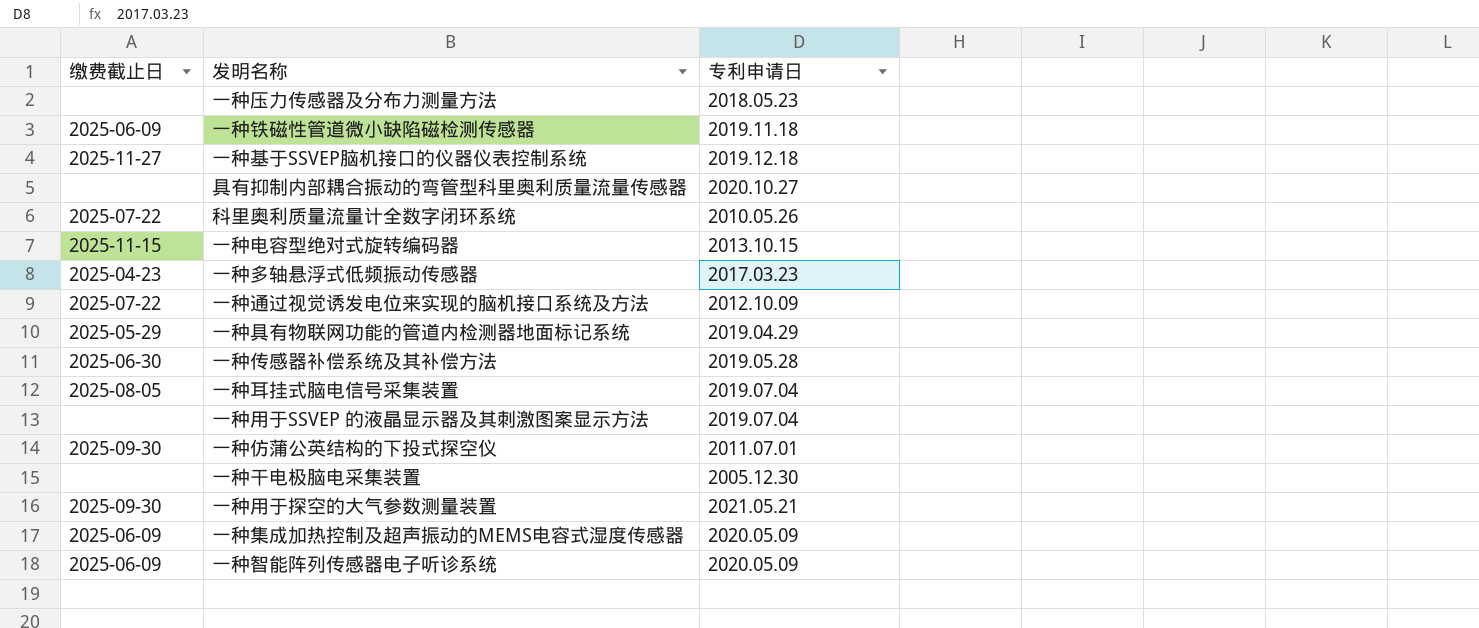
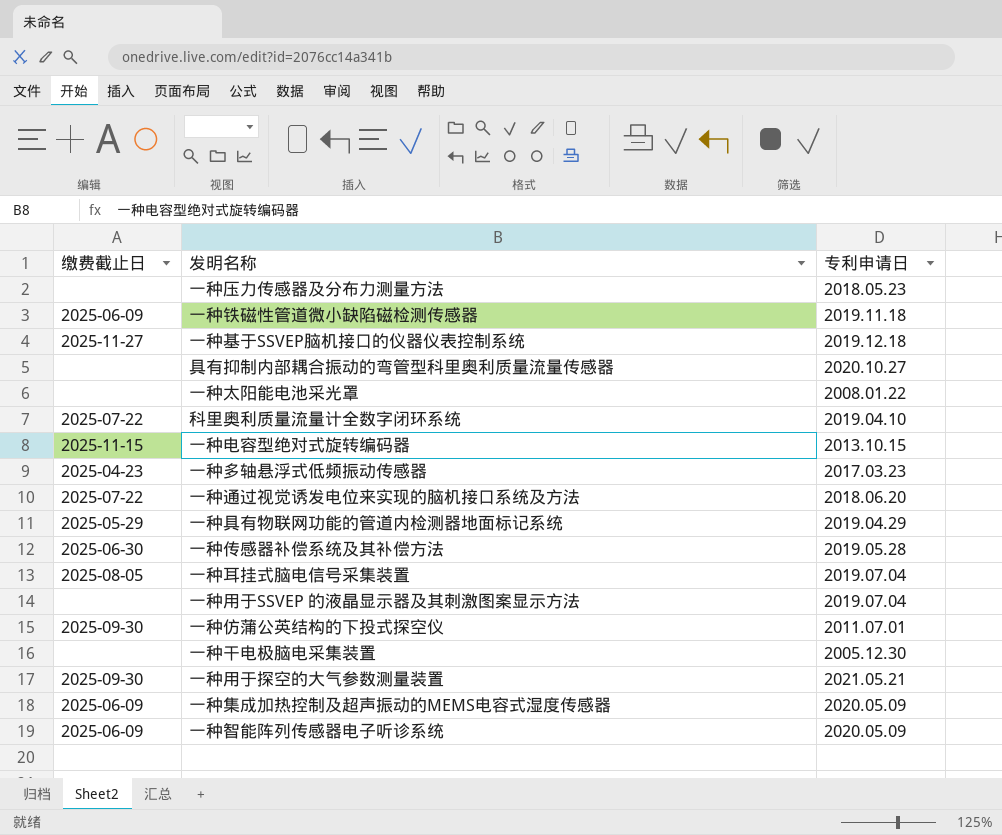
row 一种太阳能电池采光罩: none -> none | 2008.01.22
科里奥利质量流量计全数字闭环系统 | 专利申请日: 2010.05.26 -> 2019.04.10
一种通过视觉诱发电位来实现的脑机接口系统及方法 | 专利申请日: 2012.10.09 -> 2018.06.20

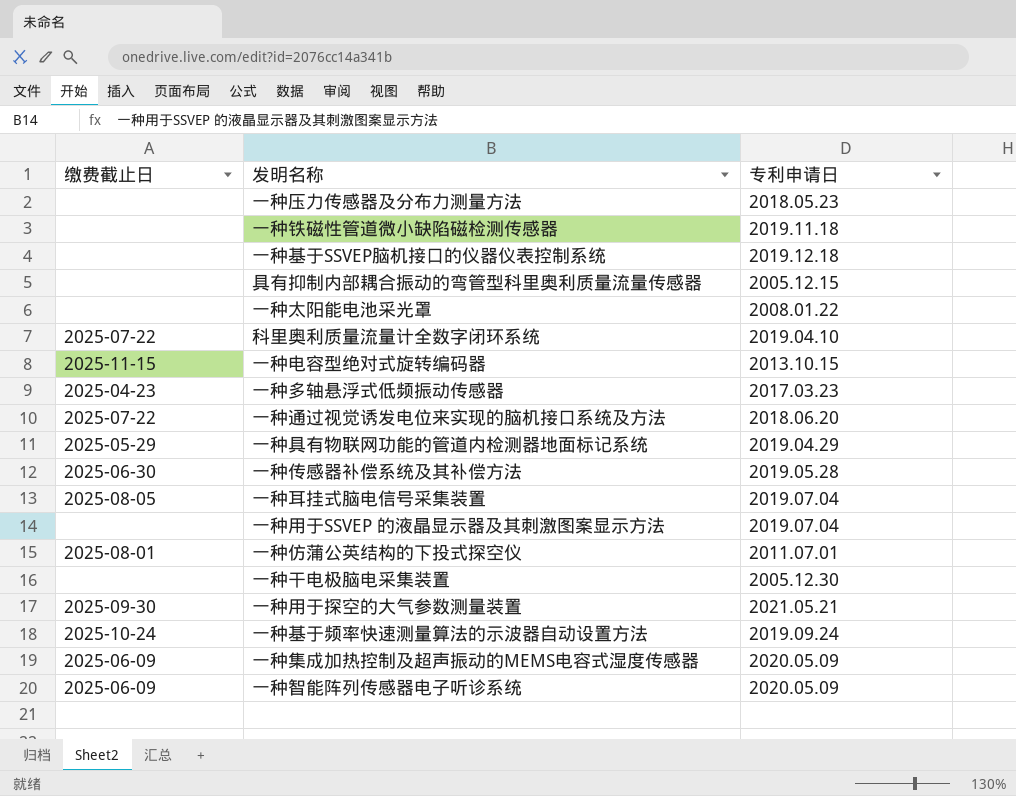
一种铁磁性管道微小缺陷磁检测传感器 | 缴费截止日: 2025-06-09 -> none
一种基于SSVEP脑机接口的仪器仪表控制系统 | 缴费截止日: 2025-11-27 -> none
具有抑制内部耦合振动的弯管型科里奥利质量流量传感器 | 专利申请日: 2020.10.27 -> 2005.12.15
一种仿蒲公英结构的下投式探空仪 | 缴费截止日: 2025-09-30 -> 2025-08-01
row 一种基于频率快速测量算法的示波器自动设置方法: none -> 2025-10-24 | 2019.09.24

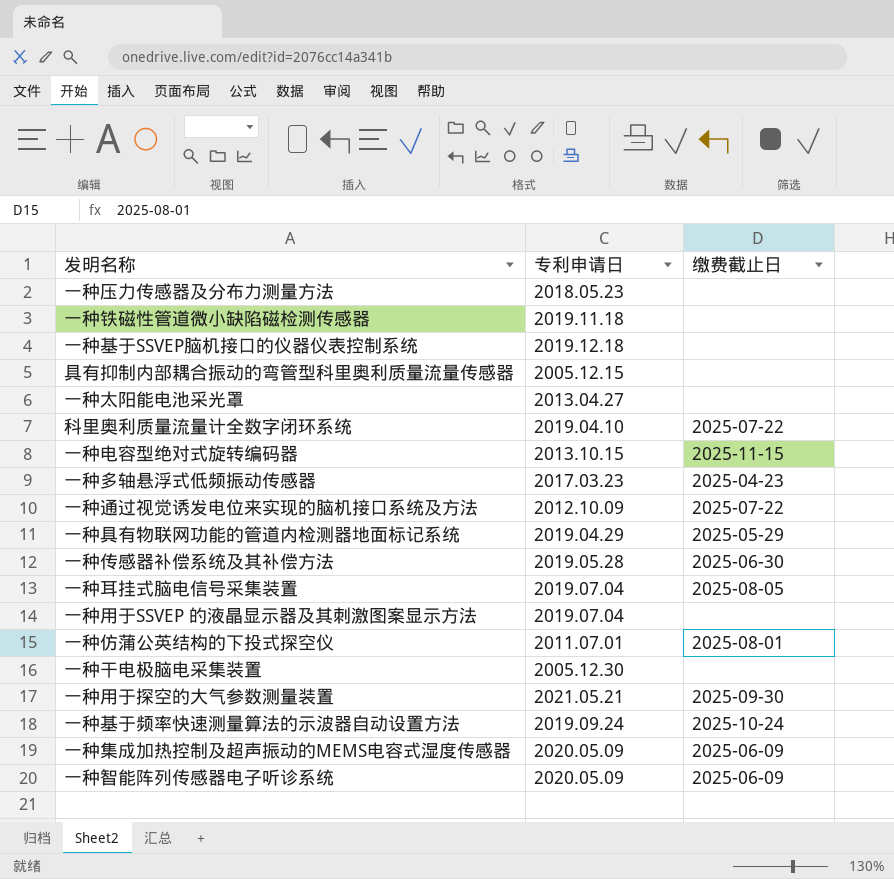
column 缴费截止日 | position: 1 -> 3
一种太阳能电池采光罩 | 专利申请日: 2008.01.22 -> 2013.04.27
一种通过视觉诱发电位来实现的脑机接口系统及方法 | 专利申请日: 2018.06.20 -> 2012.10.09

